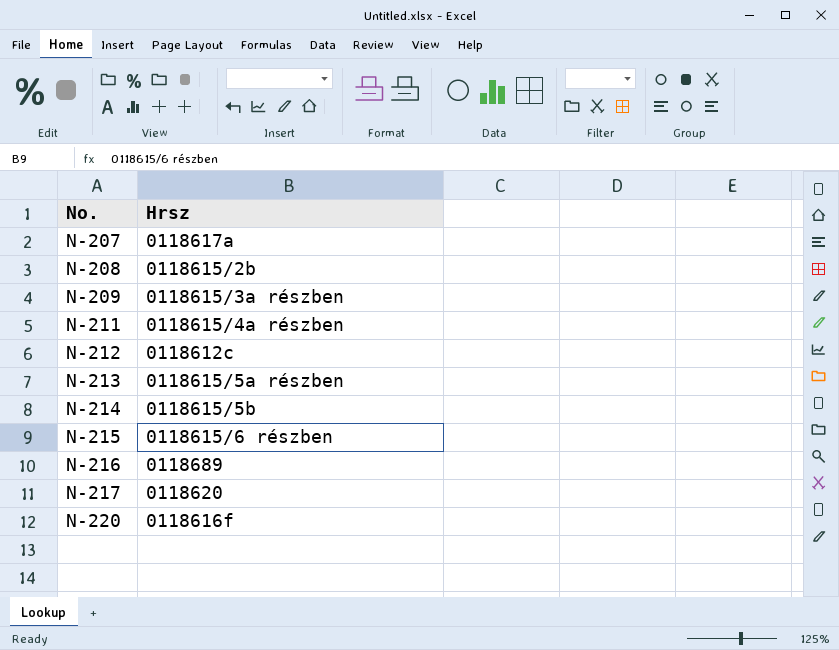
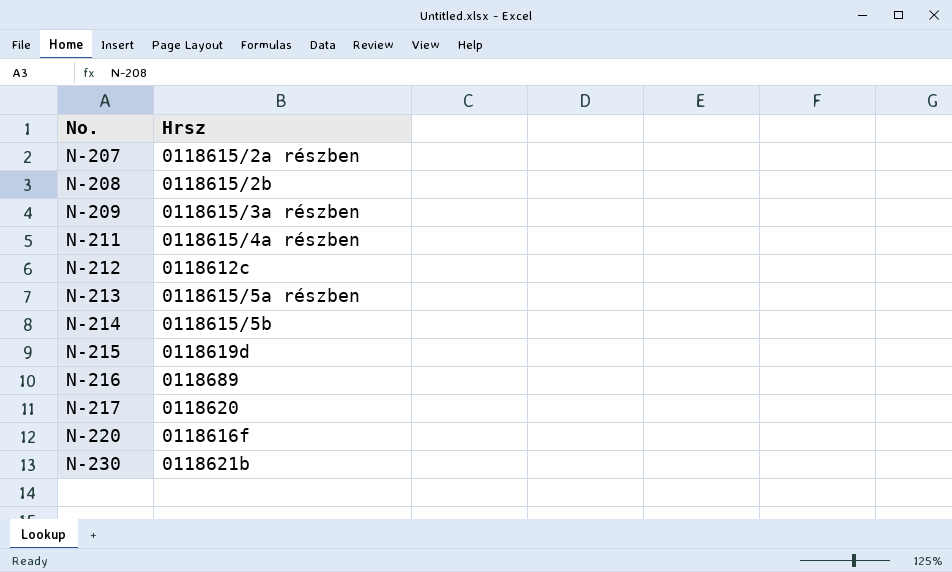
N-207 | Hrsz: 0118617a -> 0118615/2a részben
N-215 | Hrsz: 0118615/6 részben -> 0118619d
row N-230: none -> 0118621b

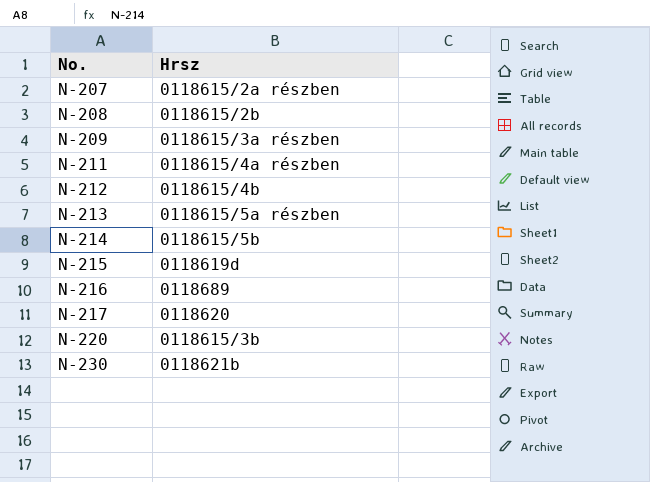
N-212 | Hrsz: 0118612c -> 0118615/4b
N-220 | Hrsz: 0118616f -> 0118615/3b

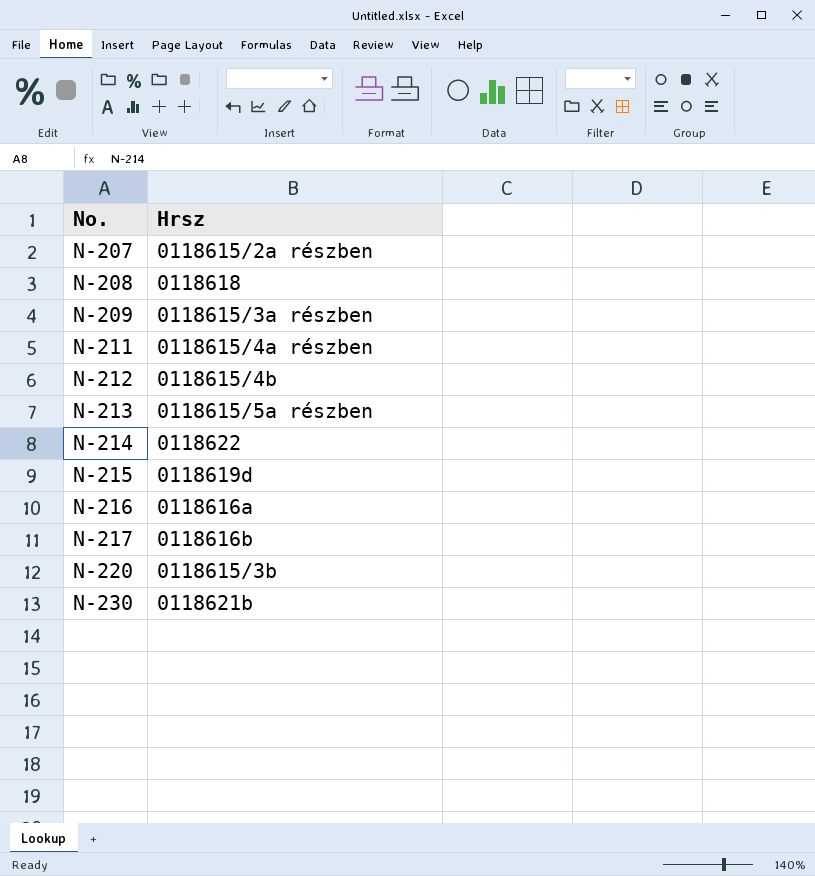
N-208 | Hrsz: 0118615/2b -> 0118618
N-214 | Hrsz: 0118615/5b -> 0118622
N-216 | Hrsz: 0118689 -> 0118616a
N-217 | Hrsz: 0118620 -> 0118616b

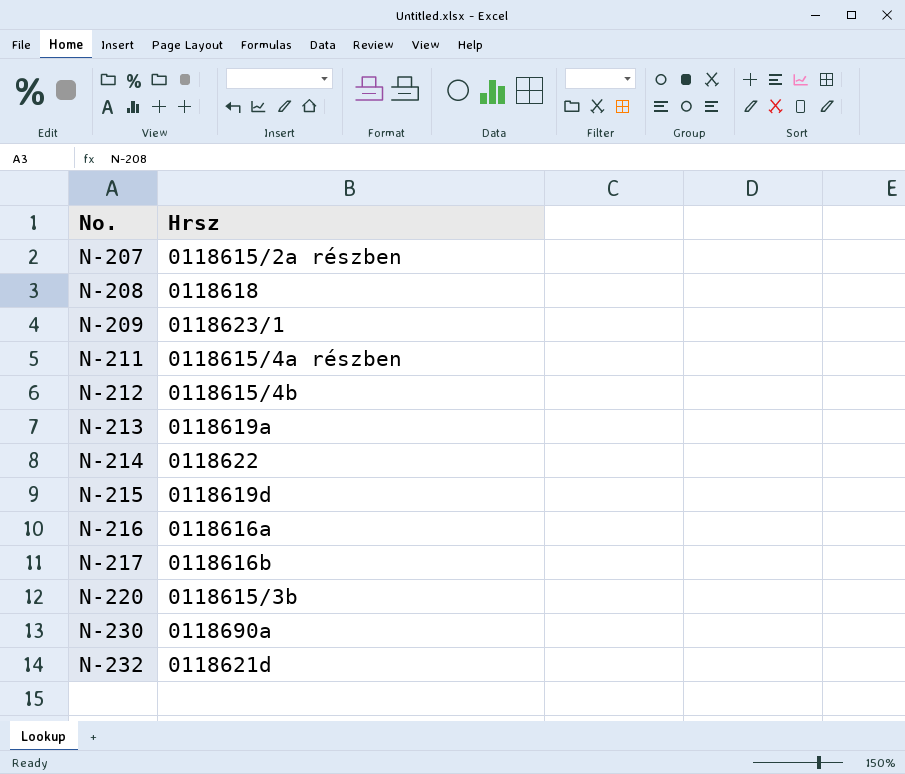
N-209 | Hrsz: 0118615/3a részben -> 0118623/1
N-213 | Hrsz: 0118615/5a részben -> 0118619a
N-230 | Hrsz: 0118621b -> 0118690a
row N-232: none -> 0118621d

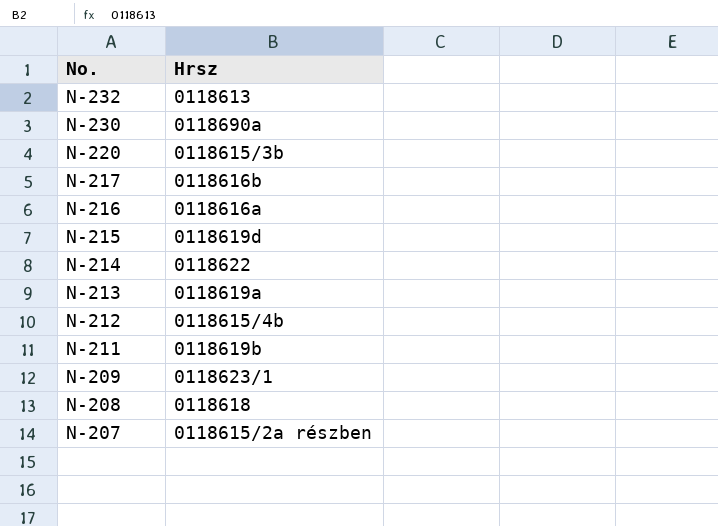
row order: No. ascending -> No. descending
N-232 | Hrsz: 0118621d -> 0118613
N-211 | Hrsz: 0118615/4a részben -> 0118619b

